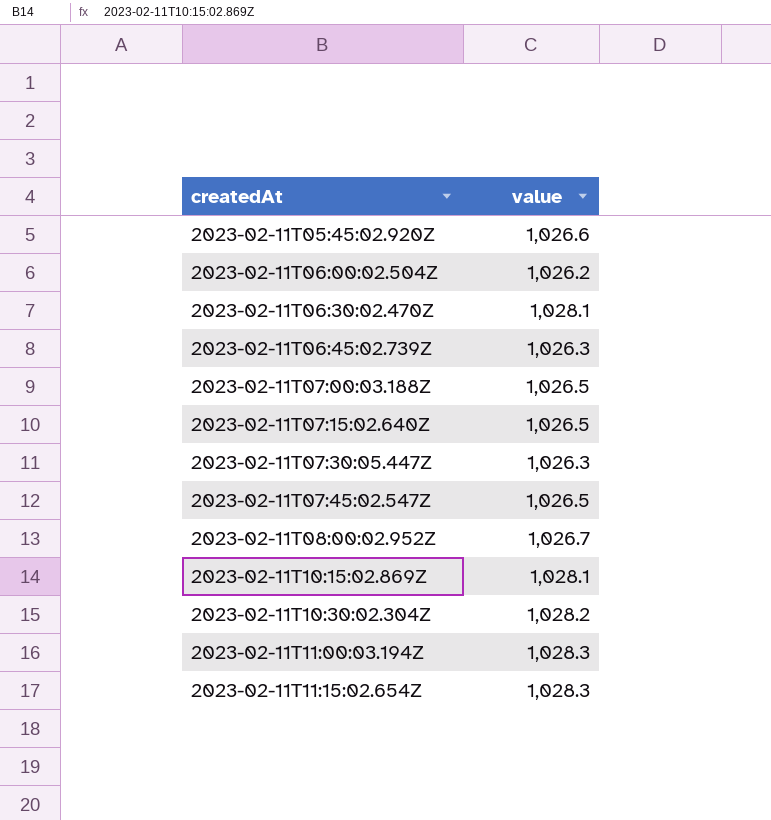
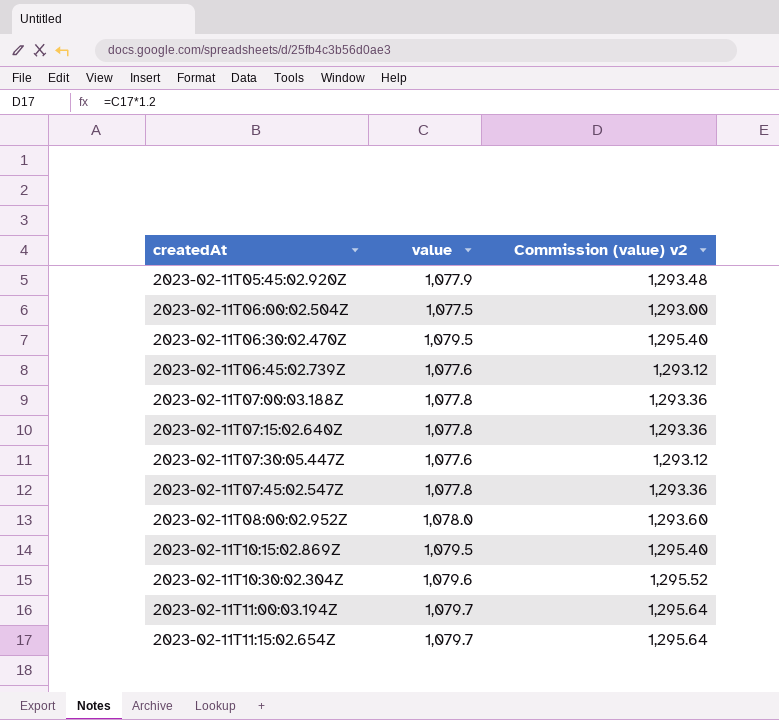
column Commission (value) v2 | formula: none -> [value] * 1.2
2023-02-11T05:45:02.920Z | value: 1,026.6 -> 1,077.9
2023-02-11T06:00:02.504Z | value: 1,026.2 -> 1,077.5
2023-02-11T06:30:02.470Z | value: 1,028.1 -> 1,079.5
2023-02-11T06:45:02.739Z | value: 1,026.3 -> 1,077.6
2023-02-11T07:00:03.188Z | value: 1,026.5 -> 1,077.8
2023-02-11T07:15:02.640Z | value: 1,026.5 -> 1,077.8
2023-02-11T07:30:05.447Z | value: 1,026.3 -> 1,077.6
2023-02-11T07:45:02.547Z | value: 1,026.5 -> 1,077.8
2023-02-11T08:00:02.952Z | value: 1,026.7 -> 1,078.0
2023-02-11T10:15:02.869Z | value: 1,028.1 -> 1,079.5
2023-02-11T10:30:02.304Z | value: 1,028.2 -> 1,079.6
2023-02-11T11:00:03.194Z | value: 1,028.3 -> 1,079.7
2023-02-11T11:15:02.654Z | value: 1,028.3 -> 1,079.7

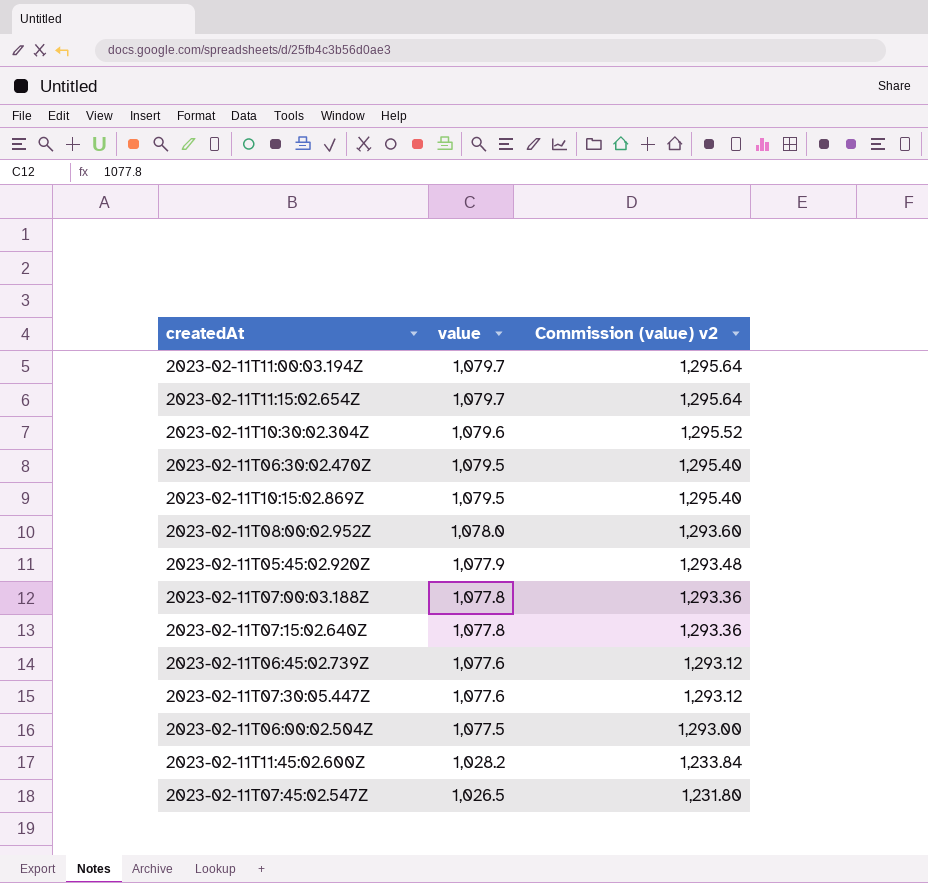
row order: createdAt ascending -> value descending
row 2023-02-11T11:45:02.600Z: none -> 1,028.2 | 1,233.84
2023-02-11T07:45:02.547Z | value: 1,077.8 -> 1,026.5
2023-02-11T07:45:02.547Z | Commission (value) v2: 1,293.36 -> 1,231.80

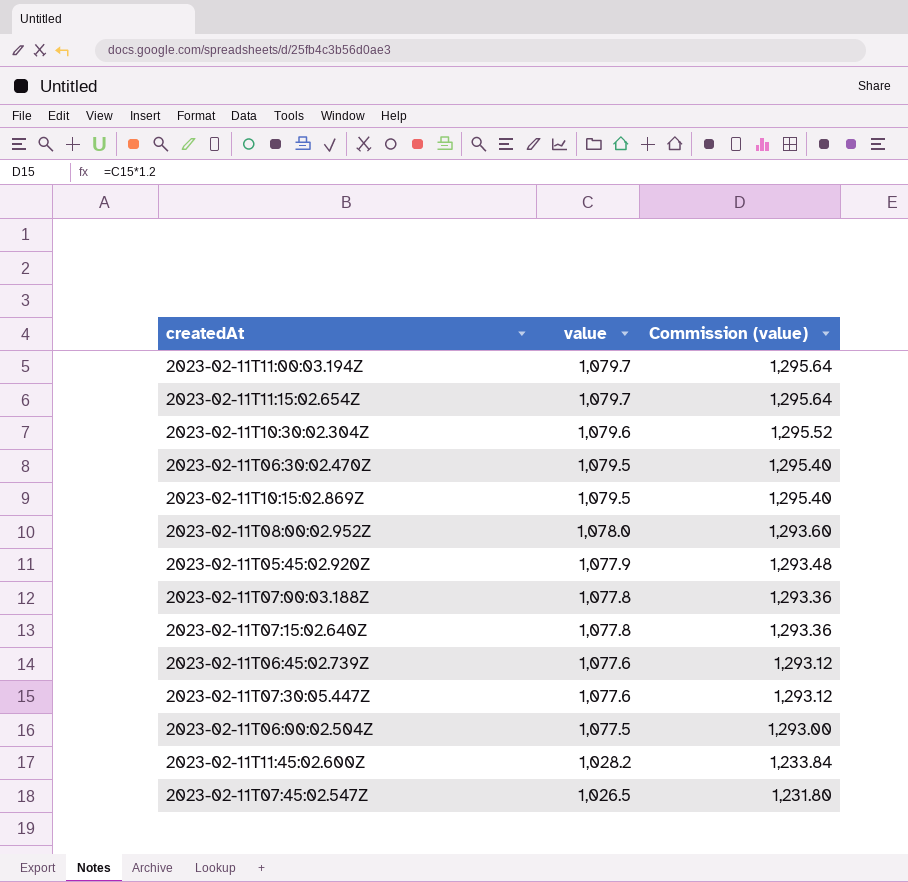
column name: Commission (value) v2 -> Commission (value)

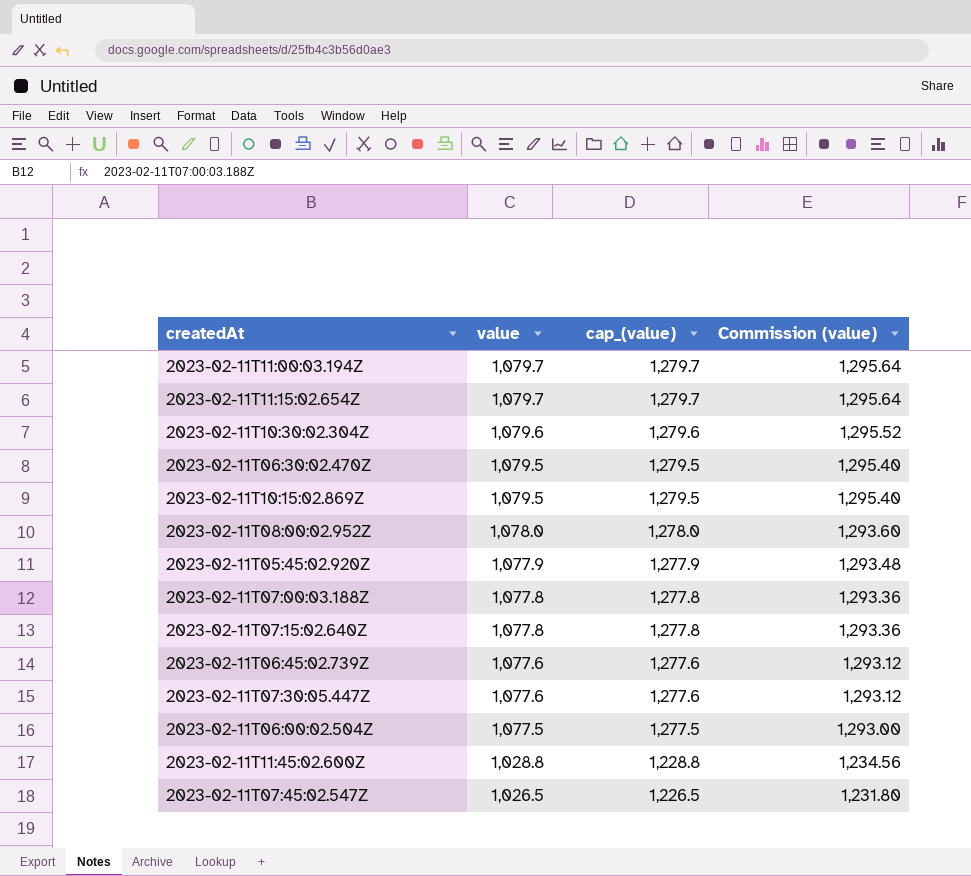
column cap_(value) | formula: none -> [value] + 200
2023-02-11T11:45:02.600Z | value: 1,028.2 -> 1,028.8
2023-02-11T11:45:02.600Z | Commission (value): 1,233.84 -> 1,234.56

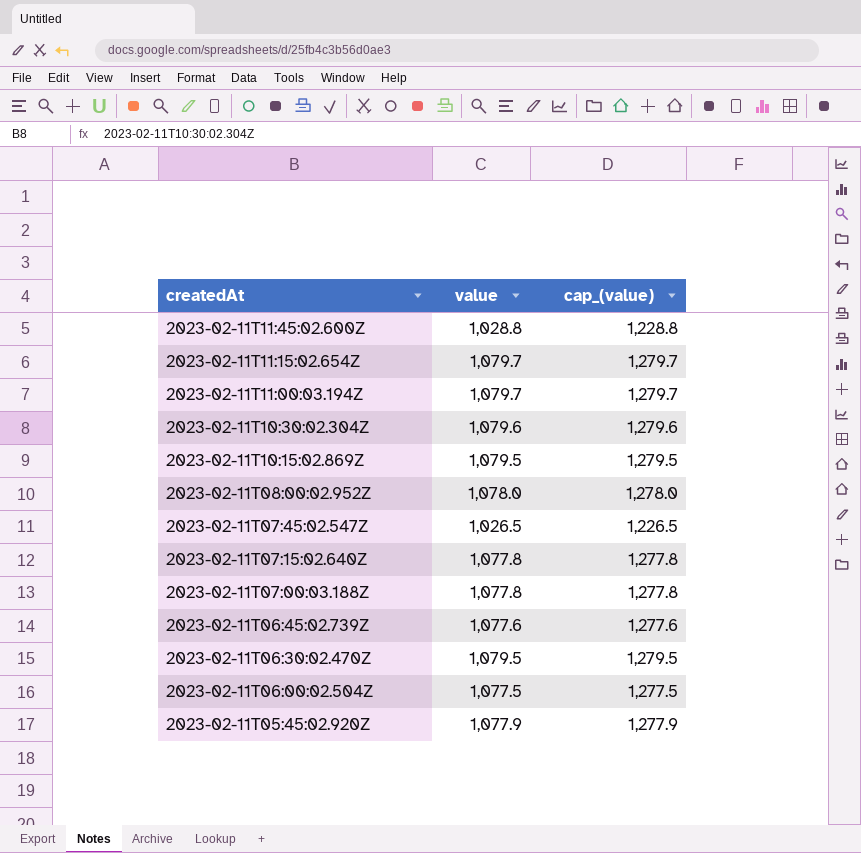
row order: value descending -> createdAt descending
column Commission (value) | formula: [value] * 1.2 -> none
row 2023-02-11T07:30:05.447Z: 1,077.6 | 1,277.6 | 1,293.12 -> none

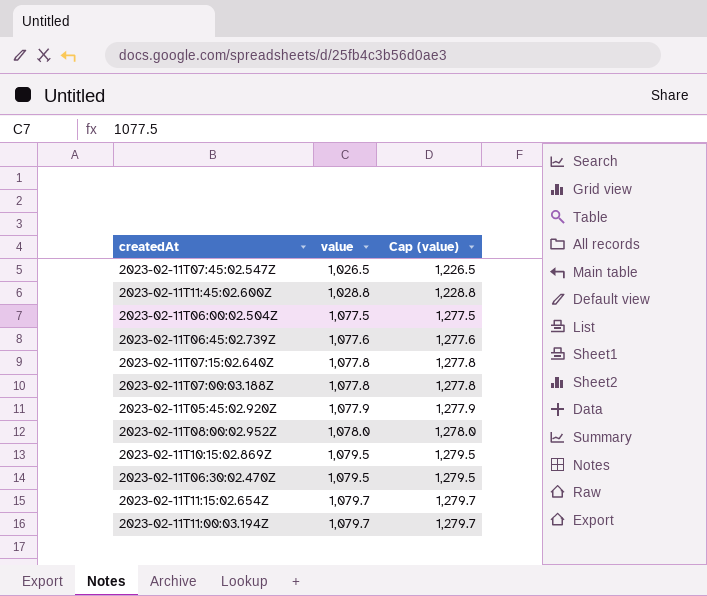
row order: createdAt descending -> value ascending
column name: cap_(value) -> Cap (value)
row 2023-02-11T10:30:02.304Z: 1,079.6 | 1,279.6 -> none

